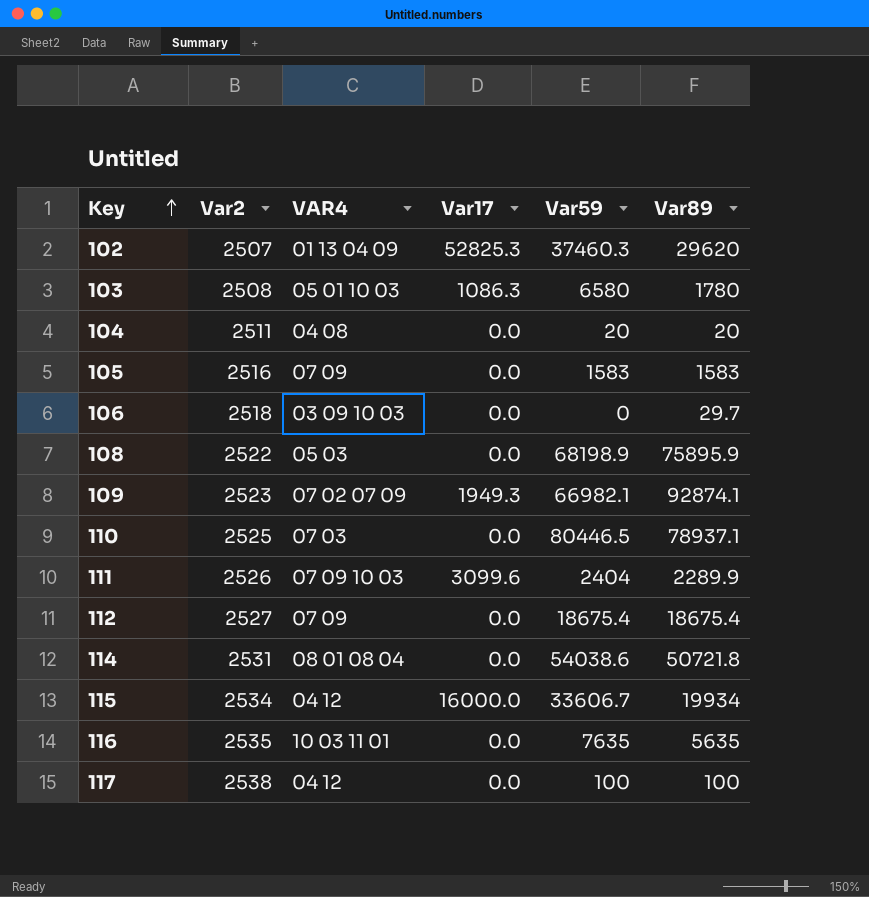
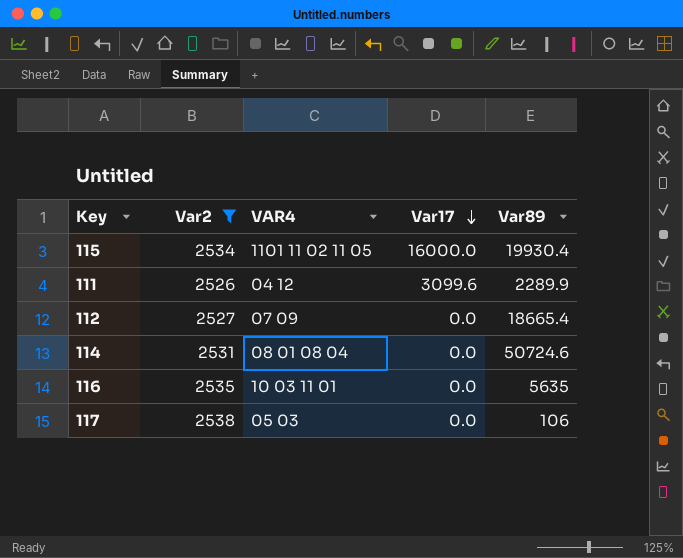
filter: none -> Var2 >= 2526
row order: Key ascending -> Var17 descending
column Var59 | position: 5 -> none
115 | VAR4: 04 12 -> 1101 11 02 11 05
115 | Var89: 19934 -> 19930.4
111 | VAR4: 07 09 10 03 -> 04 12
112 | Var89: 18675.4 -> 18665.4
114 | Var89: 50721.8 -> 50724.6
117 | VAR4: 04 12 -> 05 03
117 | Var89: 100 -> 106

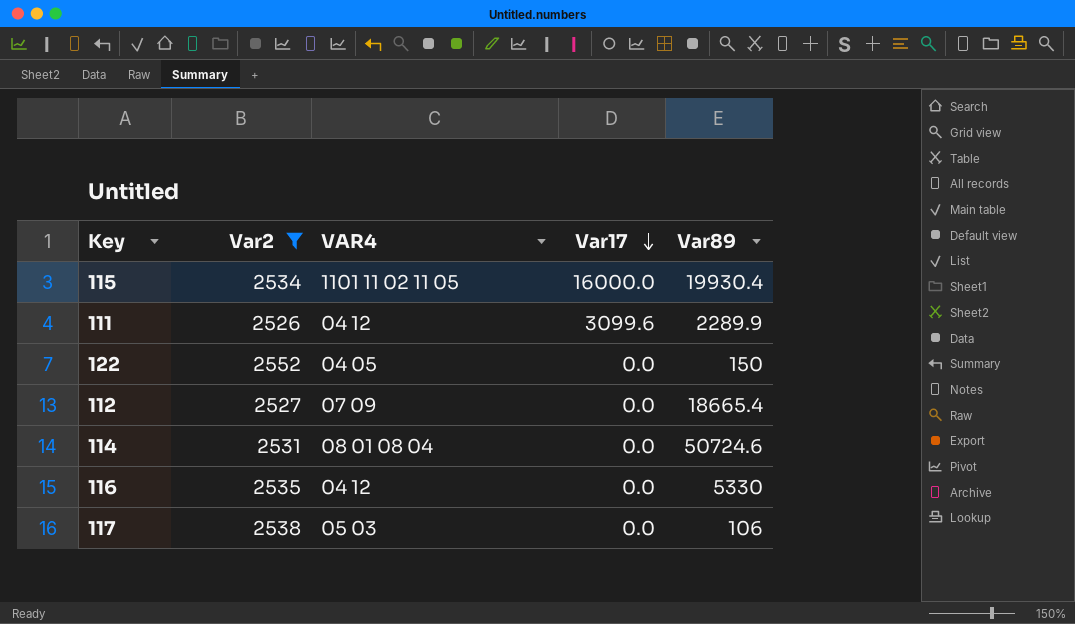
row 122: none -> 2552 | 04 05 | 0.0 | 150
116 | VAR4: 10 03 11 01 -> 04 12
116 | Var89: 5635 -> 5330

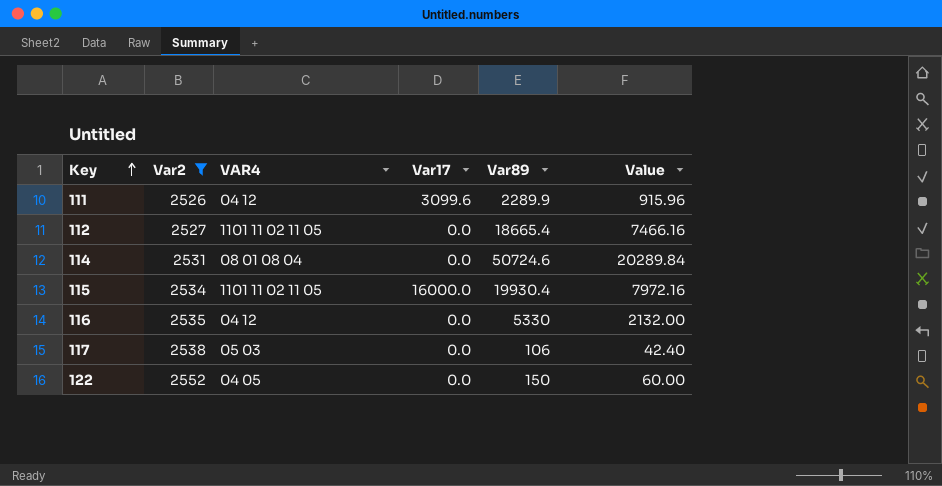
row order: Var17 descending -> Key ascending
column Value | formula: none -> [Var89] * 0.4
112 | VAR4: 07 09 -> 1101 11 02 11 05

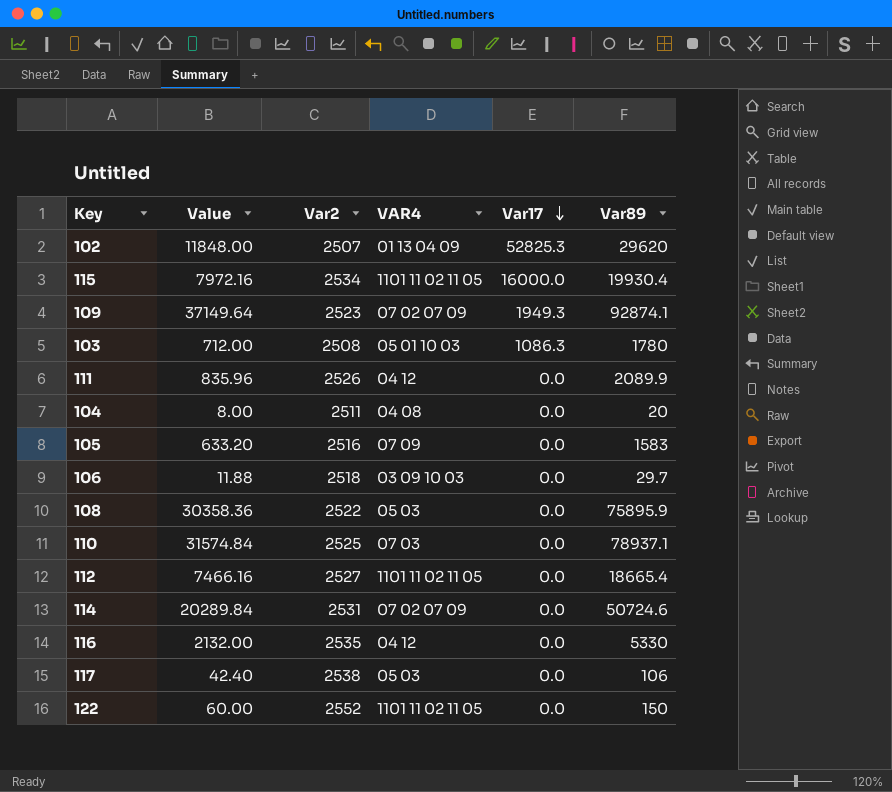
filter: Var2 >= 2526 -> none
row order: Key ascending -> Var17 descending
column Value | position: 6 -> 2
111 | Value: 915.96 -> 835.96
111 | Var17: 3099.6 -> 0.0
111 | Var89: 2289.9 -> 2089.9
114 | VAR4: 08 01 08 04 -> 07 02 07 09
122 | VAR4: 04 05 -> 1101 11 02 11 05

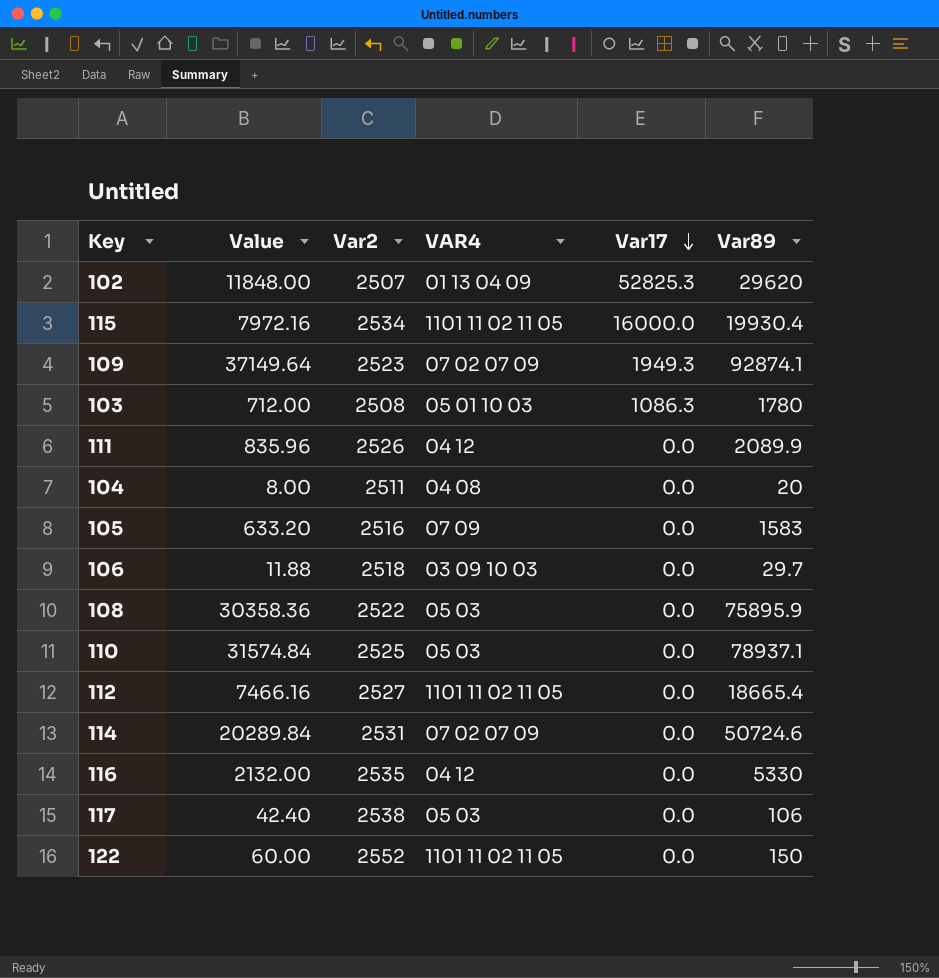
110 | VAR4: 07 03 -> 05 03

